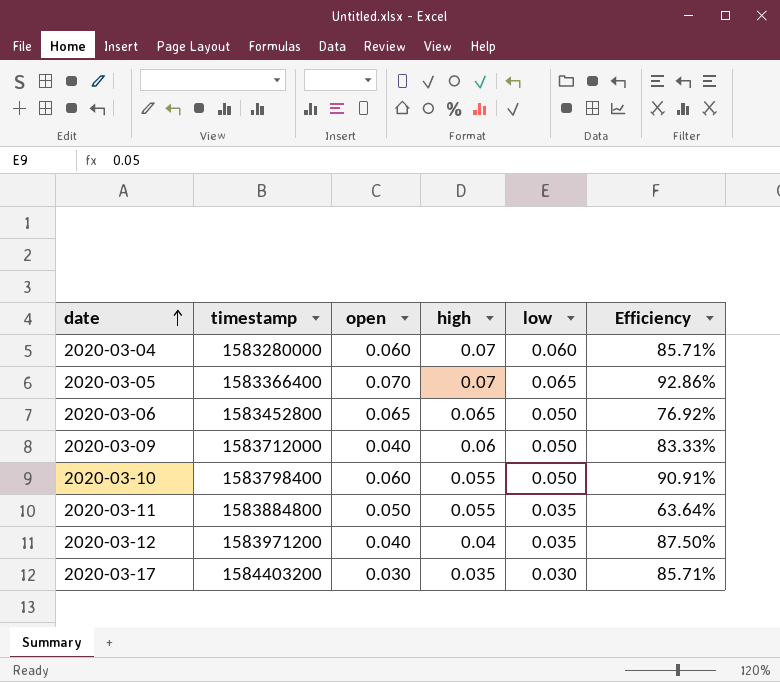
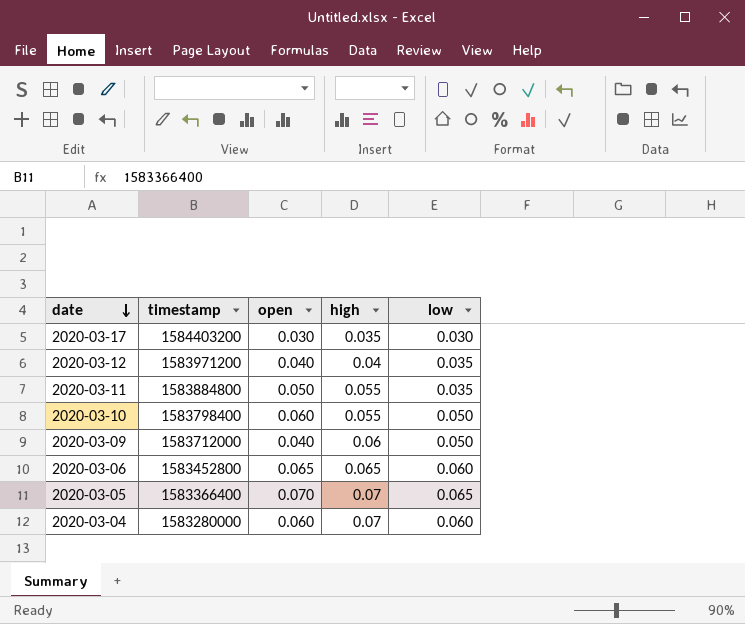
row order: date ascending -> date descending
column Efficiency | formula: [low] / [high] -> none
2020-03-06 | low: 0.050 -> 0.060

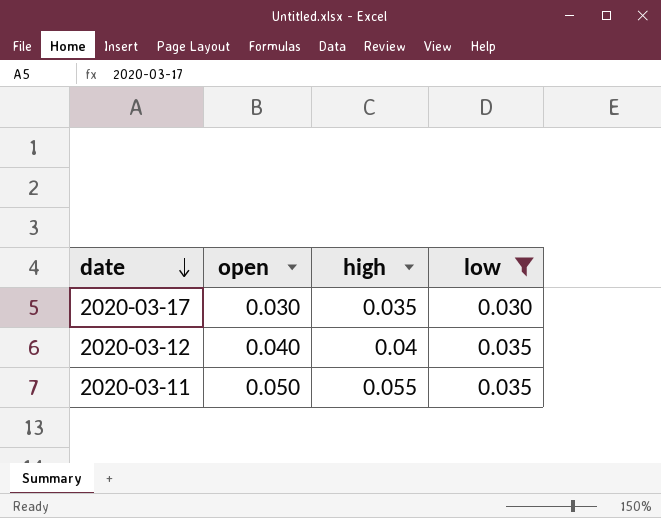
filter: none -> low <= 0.035
column timestamp | position: 2 -> none

